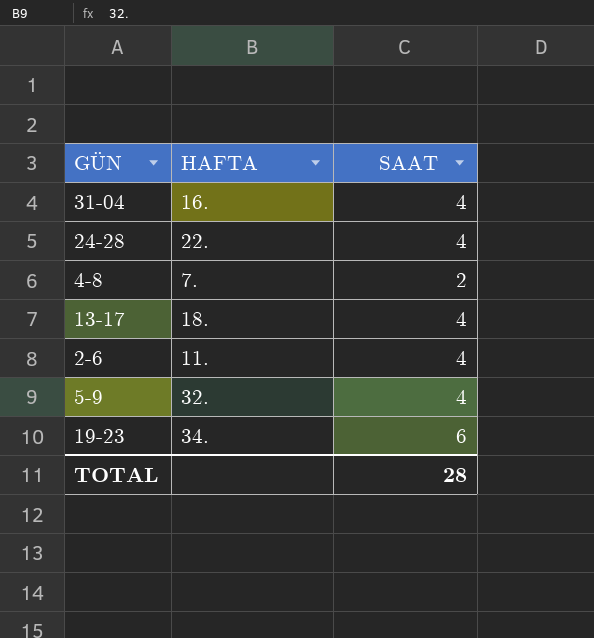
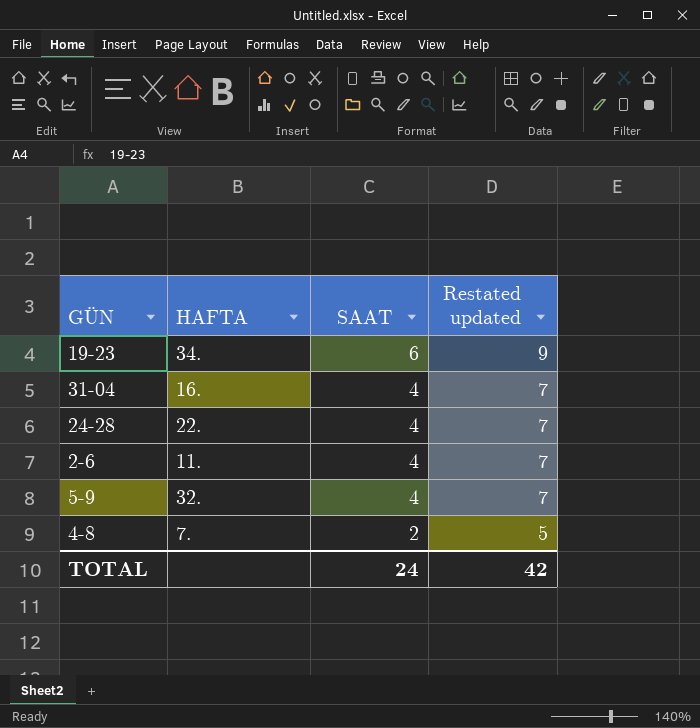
row order: none -> SAAT descending
column Restated updated | formula: none -> [SAAT] + 3
row 13-17: 18. | 4 -> none
TOTAL | SAAT: 28 -> 24

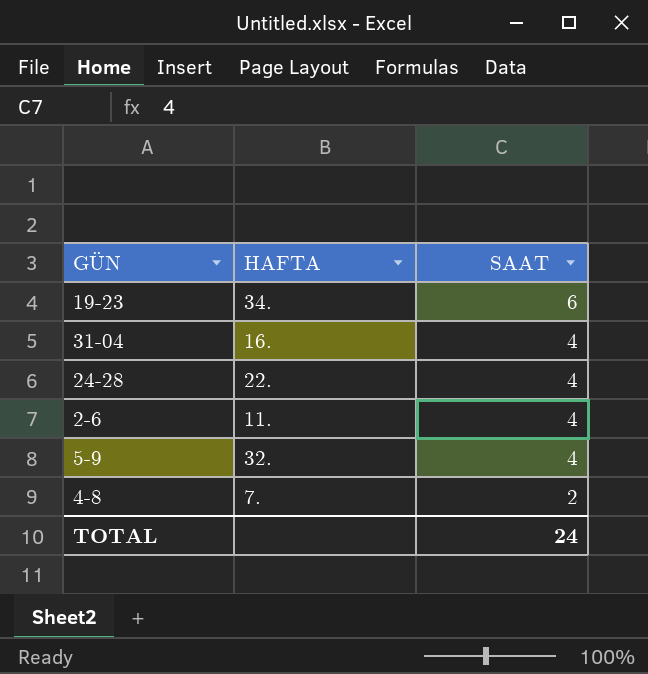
column Restated updated | formula: [SAAT] + 3 -> none

